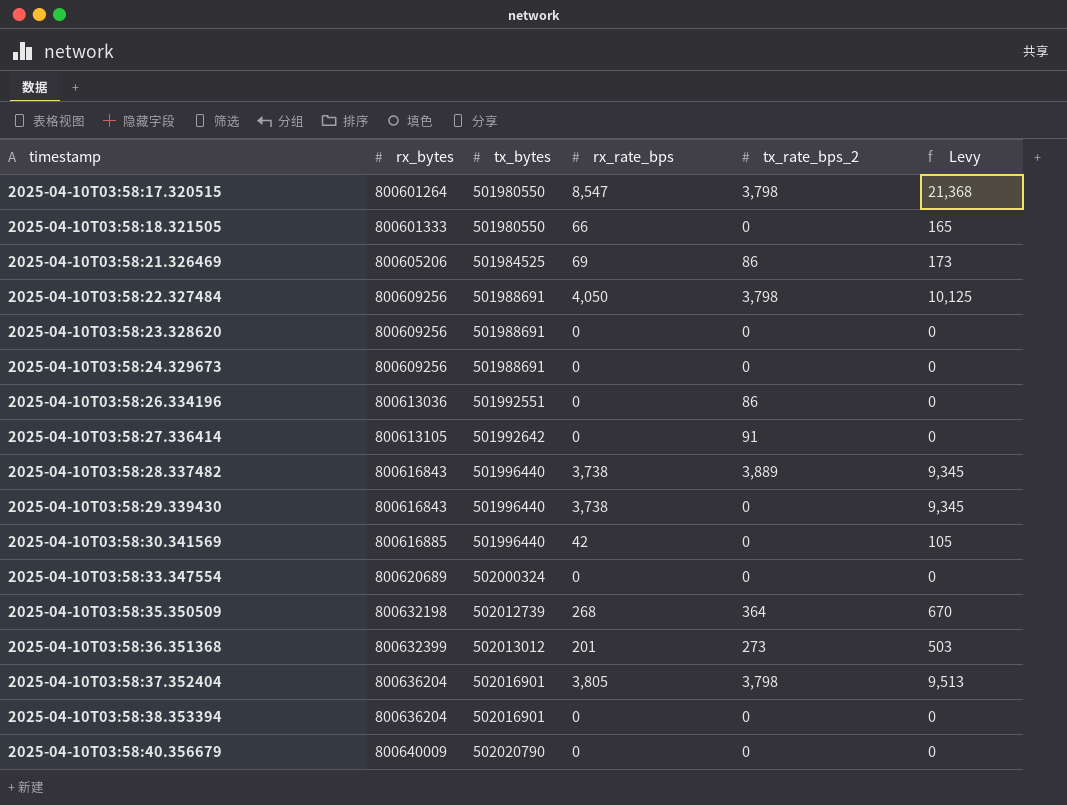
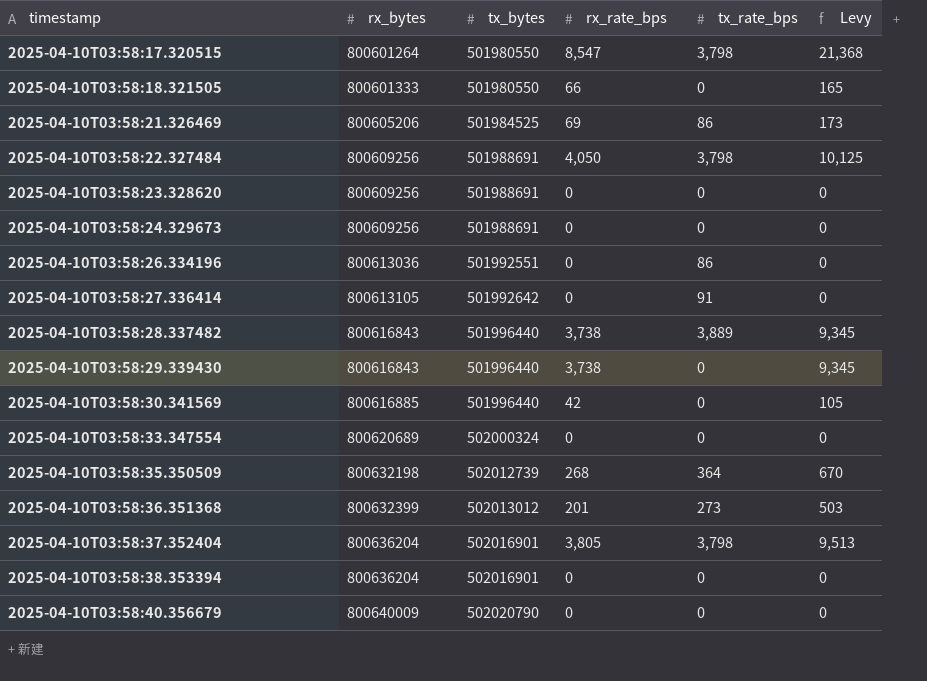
column name: tx_rate_bps_2 -> tx_rate_bps

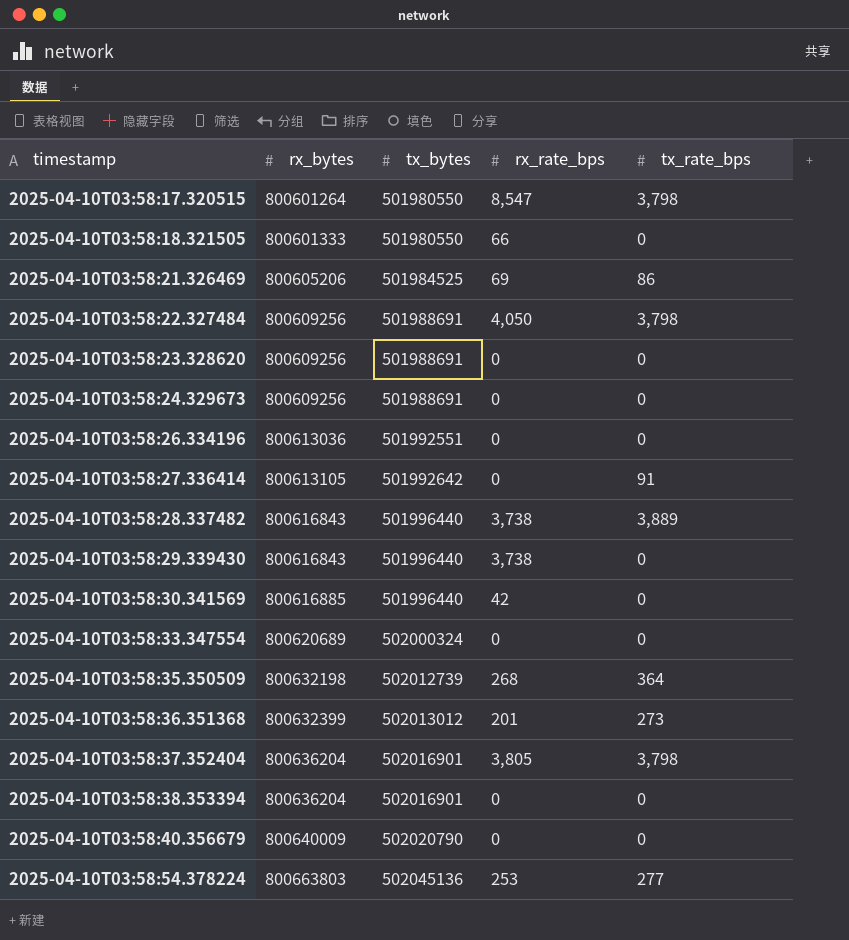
column Levy | formula: [rx_rate_bps] * 2.5 -> none
2025-04-10T03:58:26.334196 | tx_rate_bps: 86 -> 0
row 2025-04-10T03:58:54.378224: none -> 800663803 | 502045136 | 253 | 277

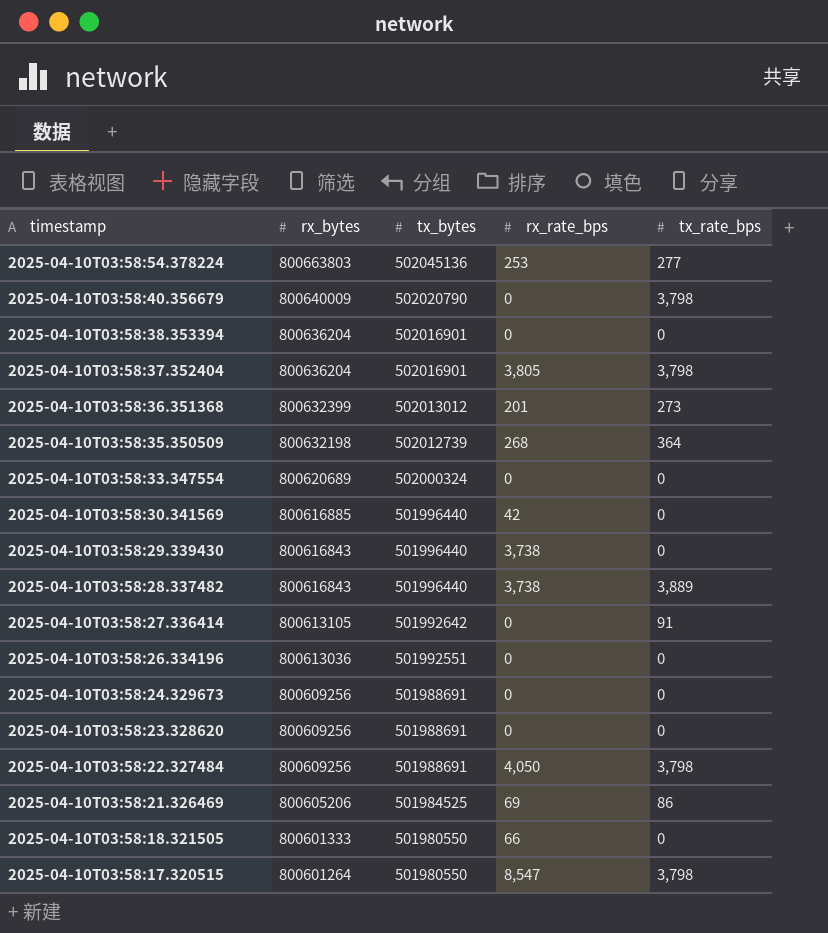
row order: timestamp ascending -> timestamp descending
2025-04-10T03:58:40.356679 | tx_rate_bps: 0 -> 3,798

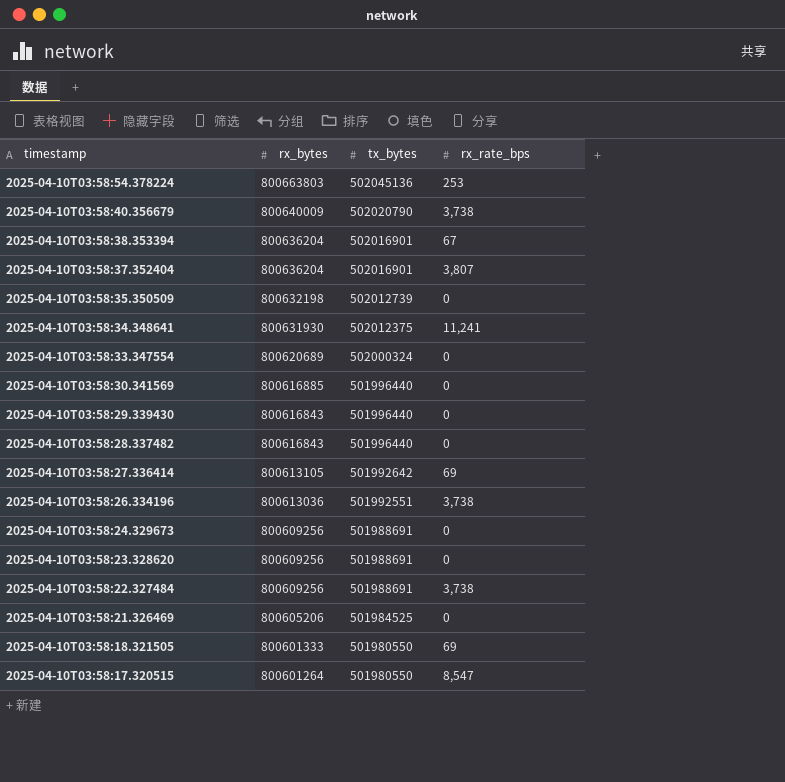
column tx_rate_bps | position: 5 -> none
row 2025-04-10T03:58:36.351368: 800632399 | 502013012 | 201 | 273 -> none
2025-04-10T03:58:40.356679 | rx_rate_bps: 0 -> 3,738
2025-04-10T03:58:38.353394 | rx_rate_bps: 0 -> 67
2025-04-10T03:58:37.352404 | rx_rate_bps: 3,805 -> 3,807
2025-04-10T03:58:35.350509 | rx_rate_bps: 268 -> 0
row 2025-04-10T03:58:34.348641: none -> 800631930 | 502012375 | 11,241
2025-04-10T03:58:30.341569 | rx_rate_bps: 42 -> 0
2025-04-10T03:58:29.339430 | rx_rate_bps: 3,738 -> 0
2025-04-10T03:58:28.337482 | rx_rate_bps: 3,738 -> 0
2025-04-10T03:58:27.336414 | rx_rate_bps: 0 -> 69
2025-04-10T03:58:26.334196 | rx_rate_bps: 0 -> 3,738
2025-04-10T03:58:22.327484 | rx_rate_bps: 4,050 -> 3,738
2025-04-10T03:58:21.326469 | rx_rate_bps: 69 -> 0
2025-04-10T03:58:18.321505 | rx_rate_bps: 66 -> 69

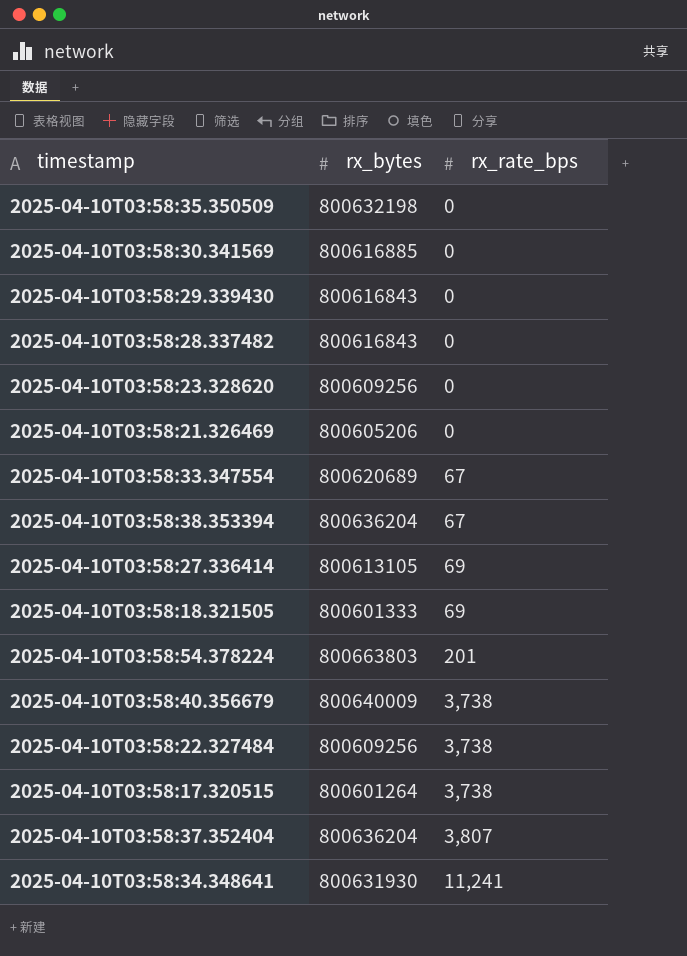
row order: timestamp descending -> rx_rate_bps ascending
column tx_bytes | position: 3 -> none
row 2025-04-10T03:58:26.334196: 800613036 | 501992551 | 3,738 -> none
row 2025-04-10T03:58:24.329673: 800609256 | 501988691 | 0 -> none
2025-04-10T03:58:33.347554 | rx_rate_bps: 0 -> 67
2025-04-10T03:58:54.378224 | rx_rate_bps: 253 -> 201
2025-04-10T03:58:17.320515 | rx_rate_bps: 8,547 -> 3,738

